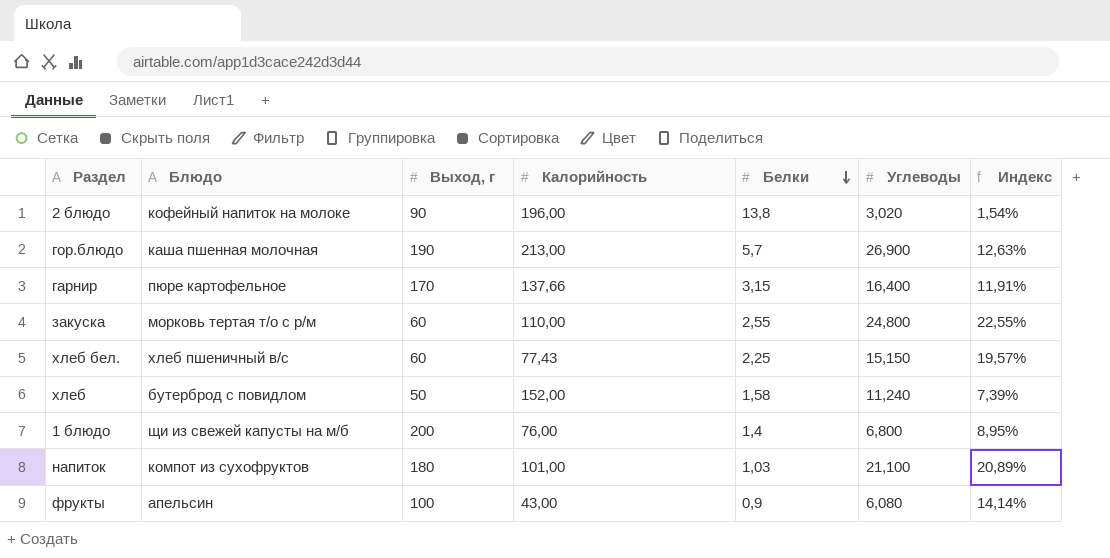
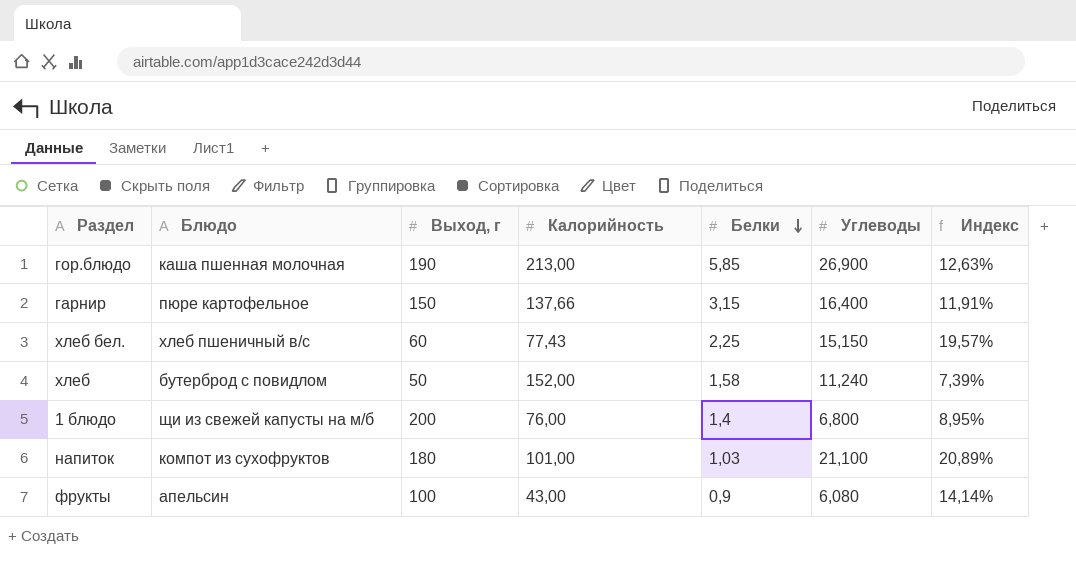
row 2 блюдо: кофейный напиток на молоке | 90 | 196,00 | 13,8 | 3,020 | 1,54% -> none
row закуска: морковь тертая т/о с р/м | 60 | 110,00 | 2,55 | 24,800 | 22,55% -> none
гор.блюдо | Белки: 5,7 -> 5,85
гарнир | Выход, г: 170 -> 150

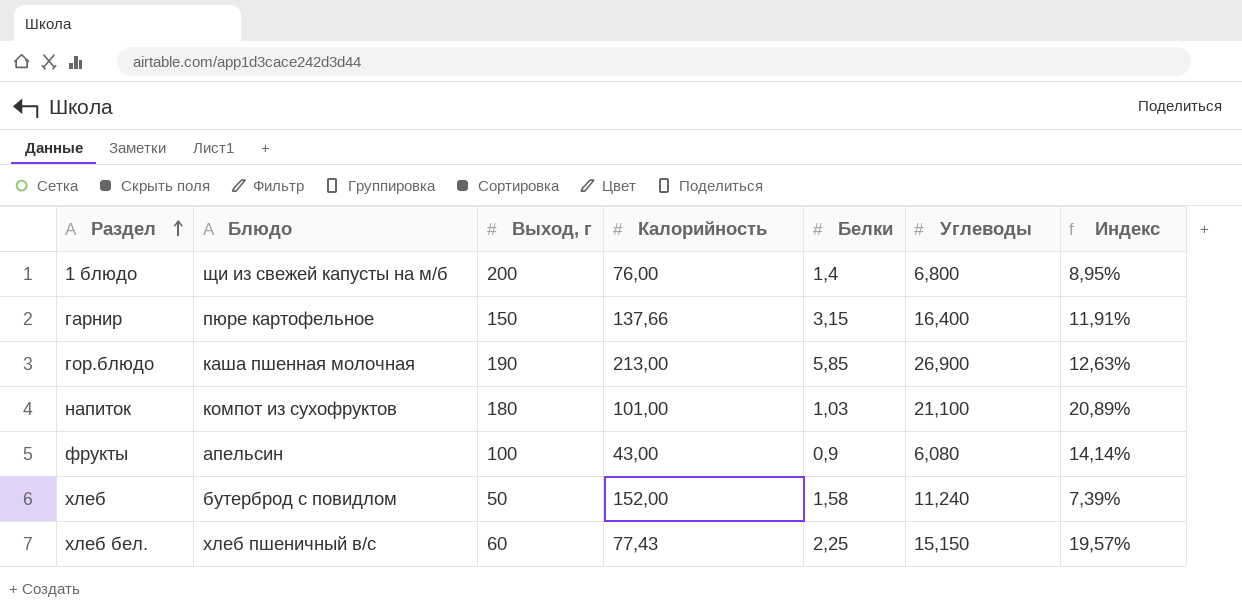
row order: Белки descending -> Раздел ascending

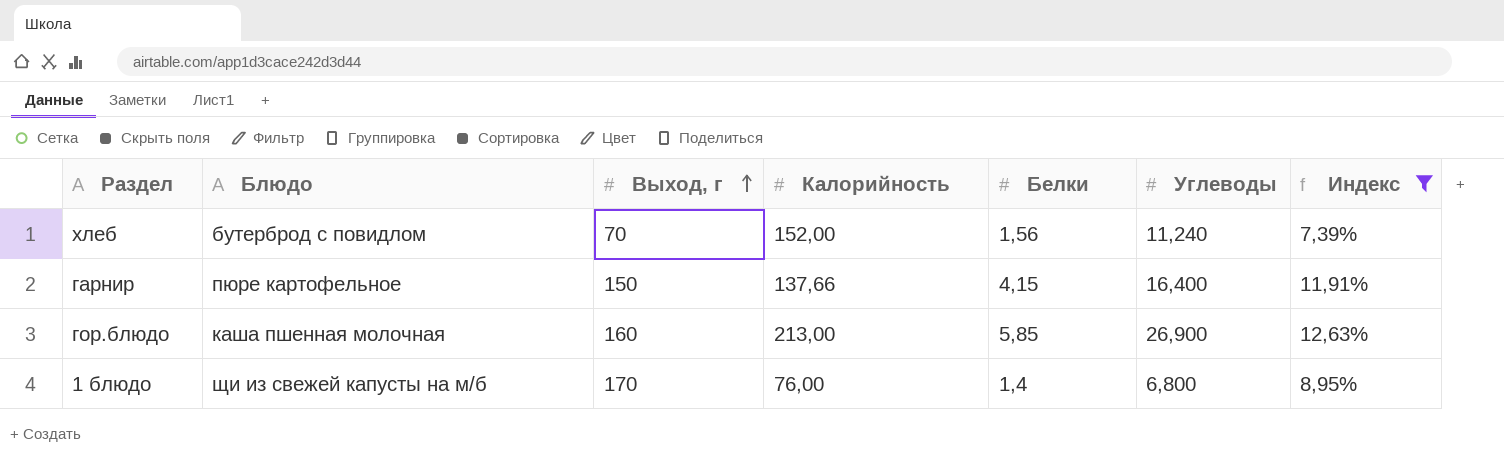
filter: none -> Индекс <= 12,63%
row order: Раздел ascending -> Выход, г ascending
хлеб | Выход, г: 50 -> 70
хлеб | Белки: 1,58 -> 1,56
гарнир | Белки: 3,15 -> 4,15
гор.блюдо | Выход, г: 190 -> 160
1 блюдо | Выход, г: 200 -> 170

